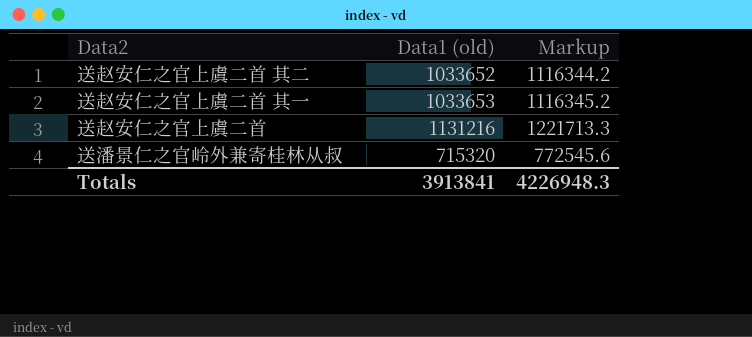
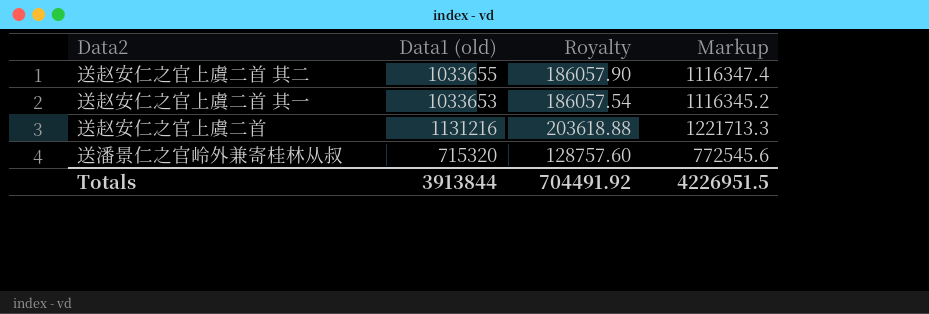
column Royalty | formula: none -> [Data1 (old)] * 0.18
送赵安仁之官上虞二首 其二 | Data1 (old): 1033652 -> 1033655
送赵安仁之官上虞二首 其二 | Markup: 1116344.2 -> 1116347.4
Totals | Data1 (old): 3913841 -> 3913844
Totals | Markup: 4226948.3 -> 4226951.5

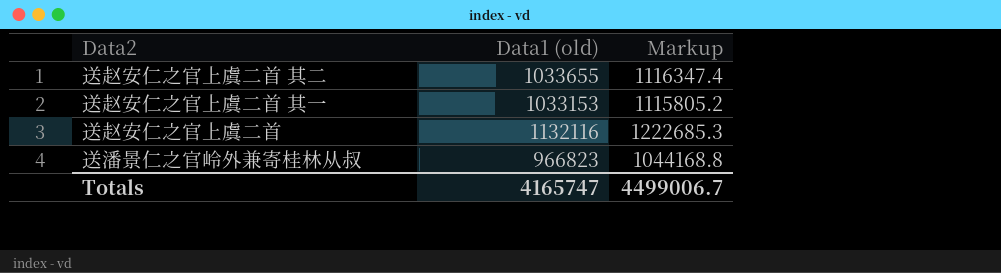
column Royalty | formula: [Data1 (old)] * 0.18 -> none
送赵安仁之官上虞二首 其一 | Data1 (old): 1033653 -> 1033153
送赵安仁之官上虞二首 其一 | Markup: 1116345.2 -> 1115805.2
送赵安仁之官上虞二首 | Data1 (old): 1131216 -> 1132116
送赵安仁之官上虞二首 | Markup: 1221713.3 -> 1222685.3
送潘景仁之官岭外兼寄桂林从叔 | Data1 (old): 715320 -> 966823
送潘景仁之官岭外兼寄桂林从叔 | Markup: 772545.6 -> 1044168.8
Totals | Data1 (old): 3913844 -> 4165747
Totals | Markup: 4226951.5 -> 4499006.7

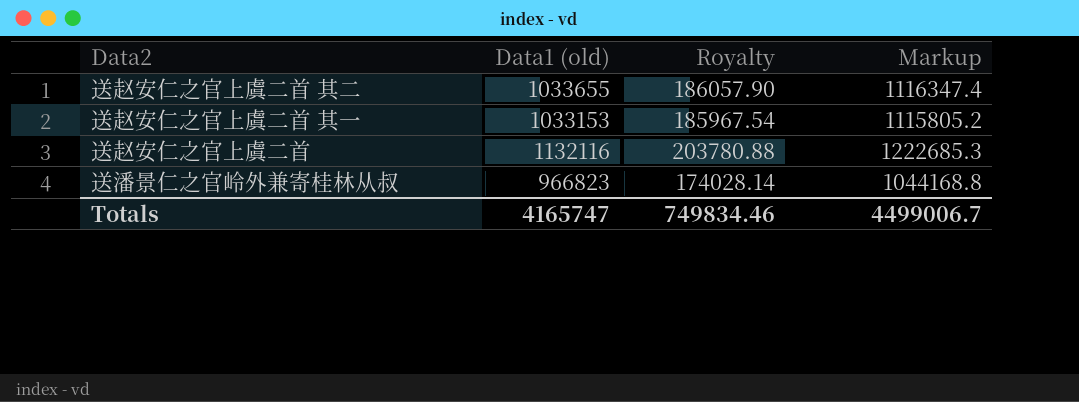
column Royalty | formula: none -> [Data1 (old)] * 0.18

